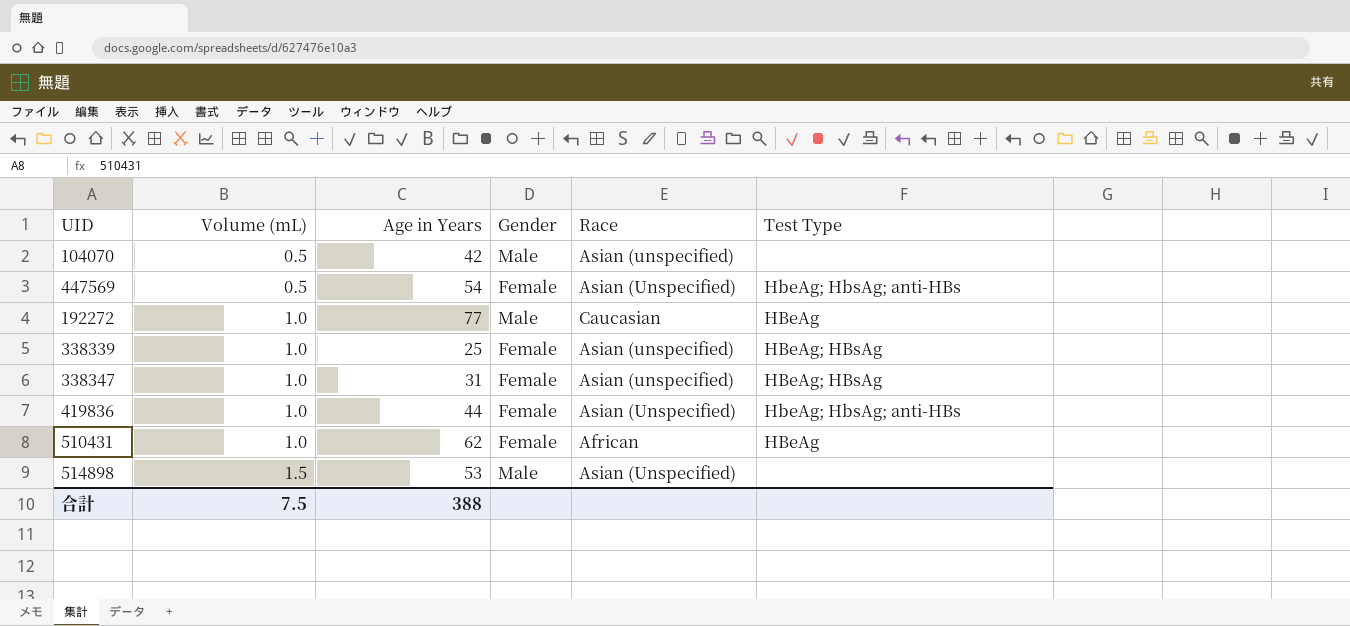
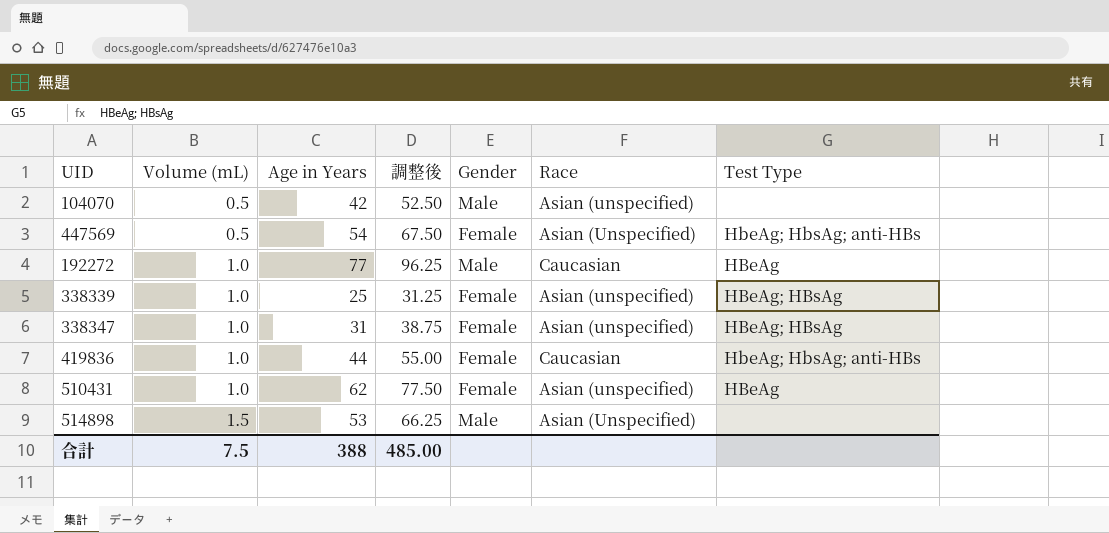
column 調整後 | formula: none -> [Age in Years] * 1.25
419836 | Race: Asian (Unspecified) -> Caucasian
510431 | Race: African -> Asian (unspecified)

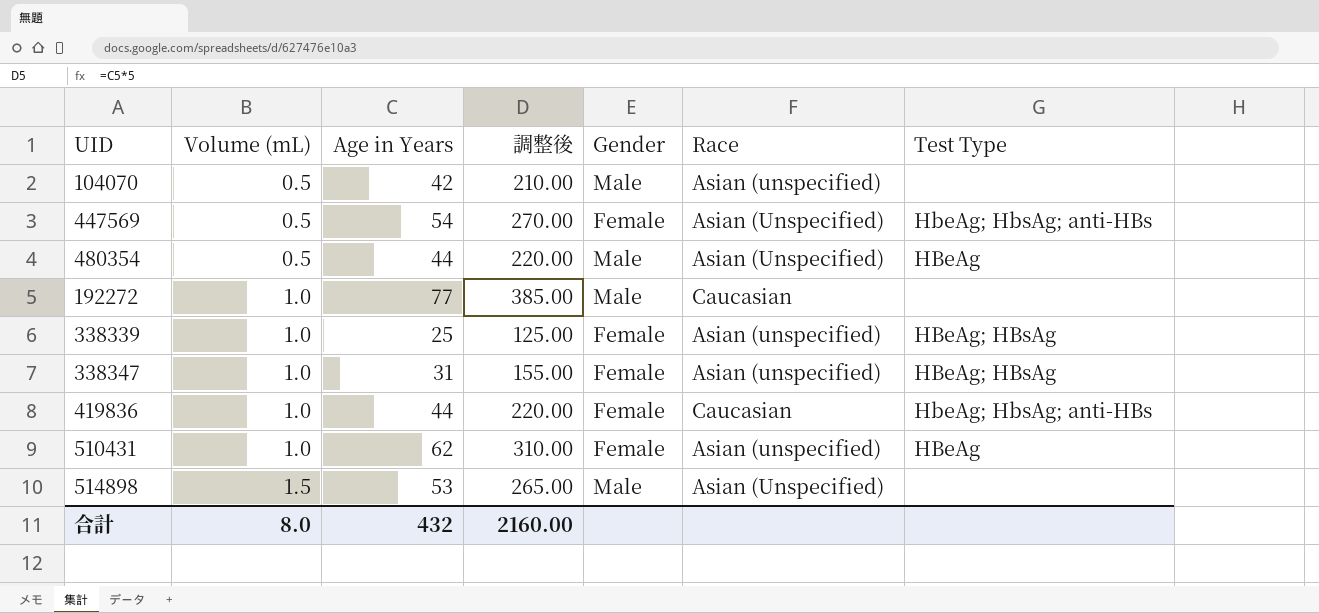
column 調整後 | formula: [Age in Years] * 1.25 -> [Age in Years] * 5
row 480354: none -> 0.5 | 44 | 220.00 | Male | Asian (Unspecified) | HBeAg
192272 | Test Type: HBeAg -> none
合計 | Volume (mL): 7.5 -> 8.0
合計 | Age in Years: 388 -> 432
合計 | 調整後: 485.00 -> 2160.00

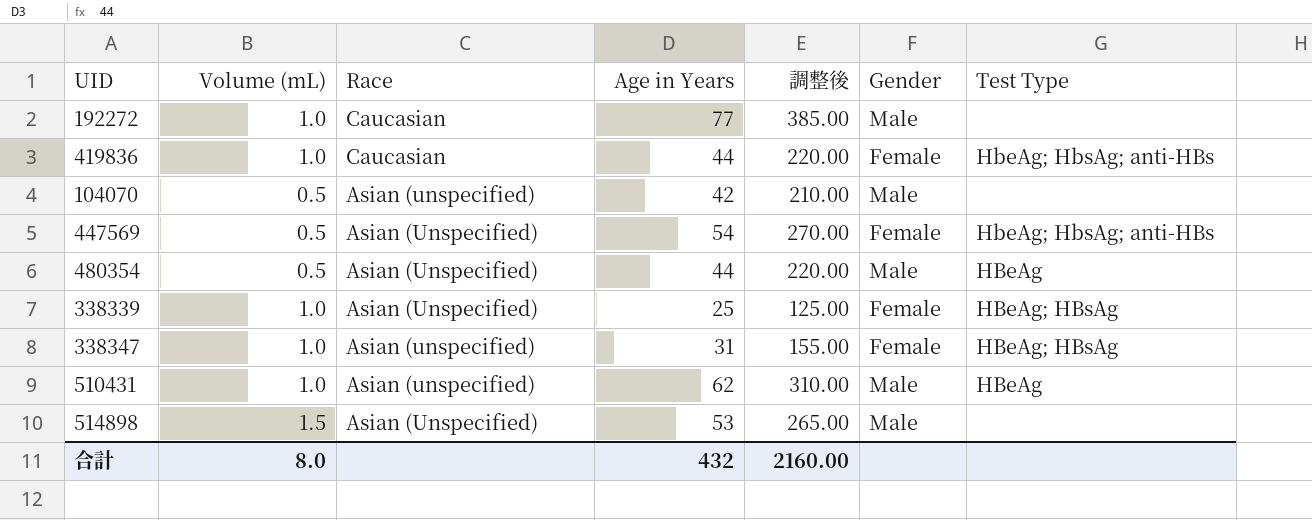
row order: Volume (mL) ascending -> Race descending
column Race | position: 6 -> 3
338339 | Race: Asian (unspecified) -> Asian (Unspecified)
510431 | Gender: Female -> Male

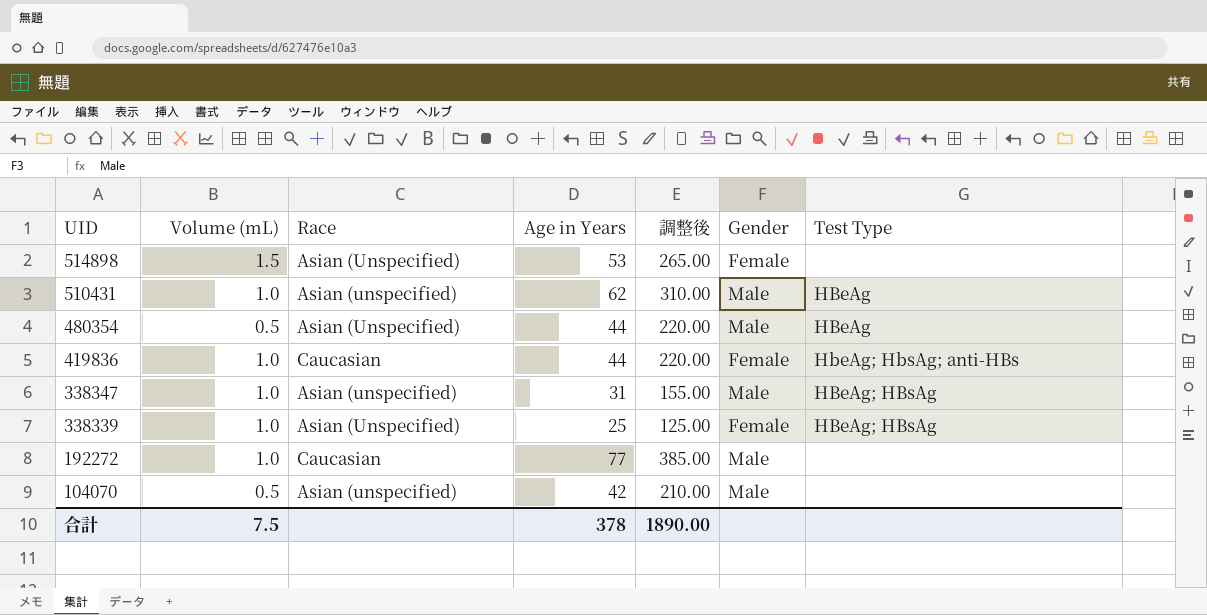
row order: Race descending -> UID descending
row 447569: 0.5 | Asian (Unspecified) | 54 | 270.00 | Female | HbeAg; HbsAg; anti-HBs -> none
514898 | Gender: Male -> Female
338347 | Gender: Female -> Male
合計 | Volume (mL): 8.0 -> 7.5
合計 | Age in Years: 432 -> 378
合計 | 調整後: 2160.00 -> 1890.00

